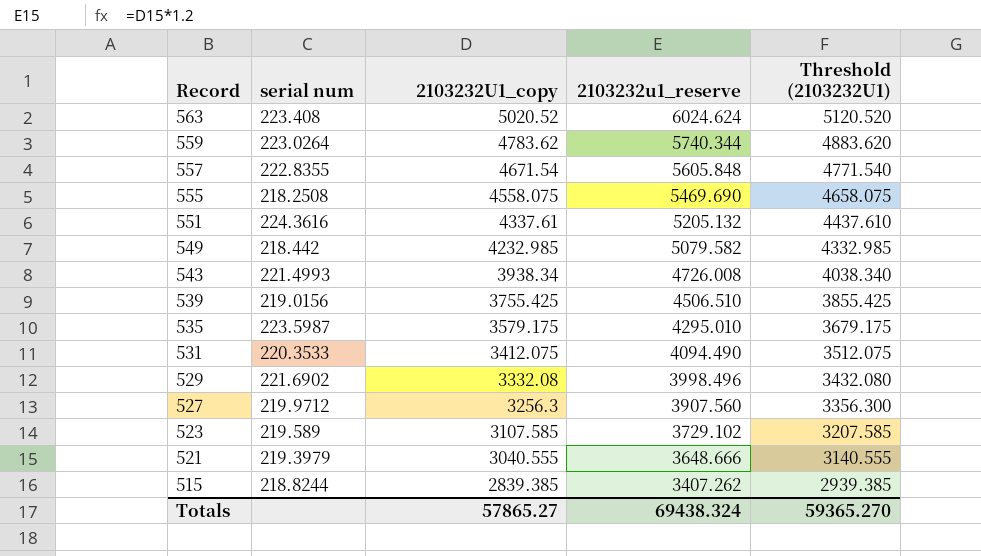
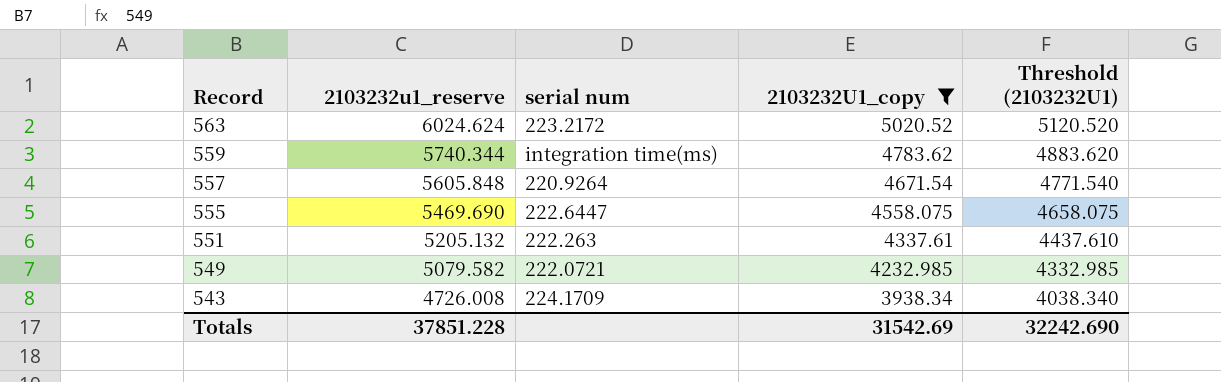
filter: none -> 2103232U1_copy >= 3938.34
column 2103232u1_reserve | position: 4 -> 2
563 | serial num: 223.408 -> 223.2172
559 | serial num: 223.0264 -> integration time(ms)
557 | serial num: 222.8355 -> 220.9264
555 | serial num: 218.2508 -> 222.6447
551 | serial num: 224.3616 -> 222.263
549 | serial num: 218.442 -> 222.0721
543 | serial num: 221.4993 -> 224.1709
Totals | 2103232u1_reserve: 69438.324 -> 37851.228
Totals | 2103232U1_copy: 57865.27 -> 31542.69
Totals | Threshold (2103232U1): 59365.270 -> 32242.690

